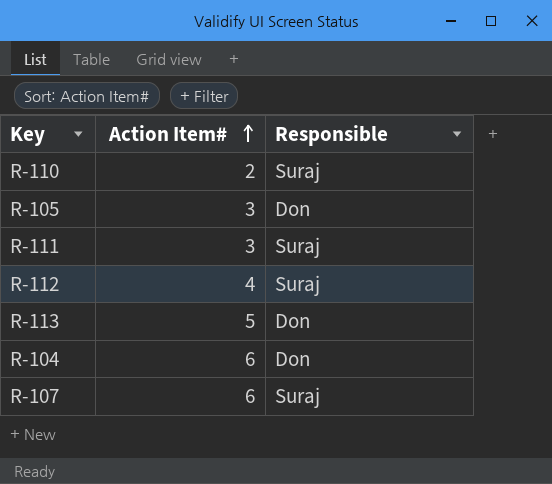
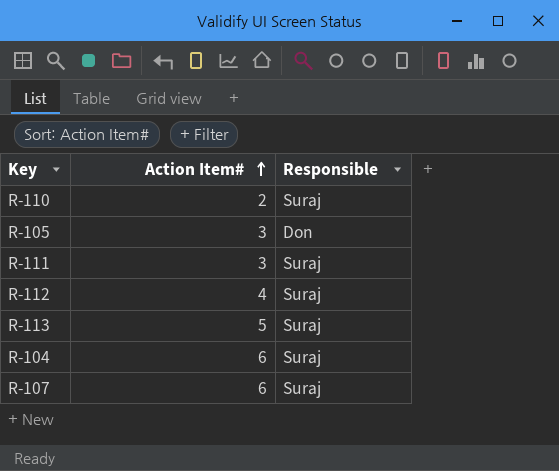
R-113 | Responsible: Don -> Suraj
R-104 | Responsible: Don -> Suraj

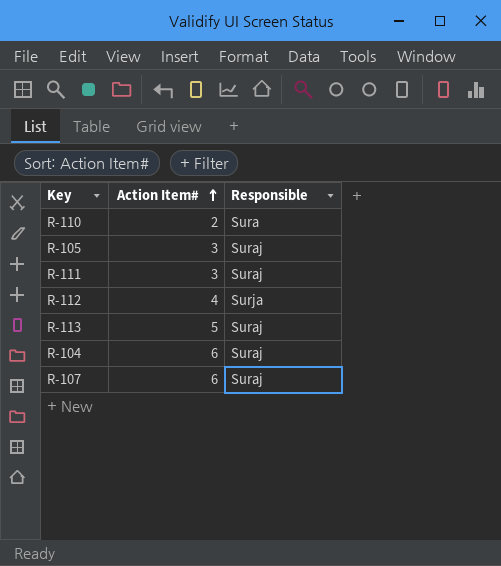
R-110 | Responsible: Suraj -> Sura
R-105 | Responsible: Don -> Suraj
R-112 | Responsible: Suraj -> Surja

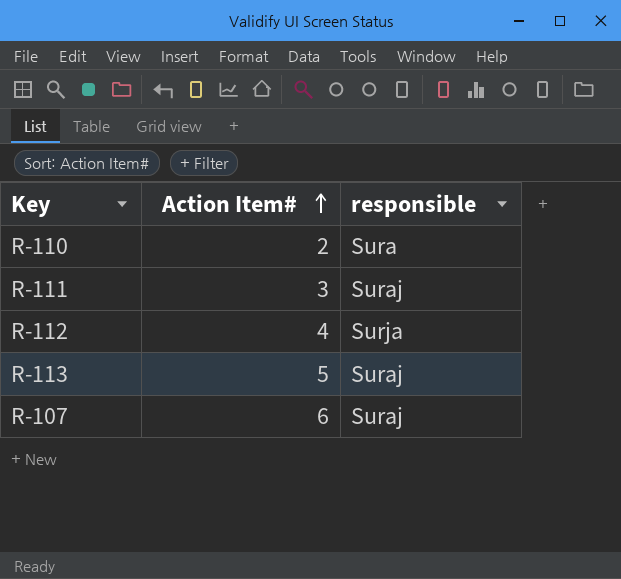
column name: Responsible -> responsible
row R-105: 3 | Suraj -> none
row R-104: 6 | Suraj -> none

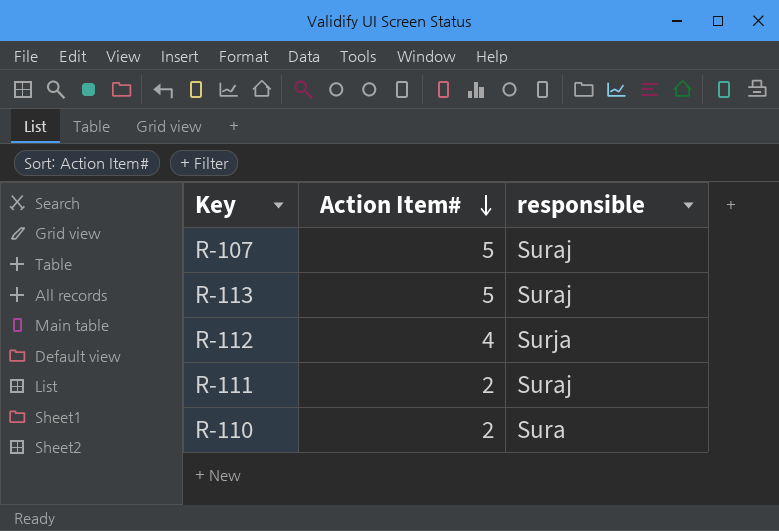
row order: Action Item# ascending -> Action Item# descending
R-107 | Action Item#: 6 -> 5
R-111 | Action Item#: 3 -> 2

